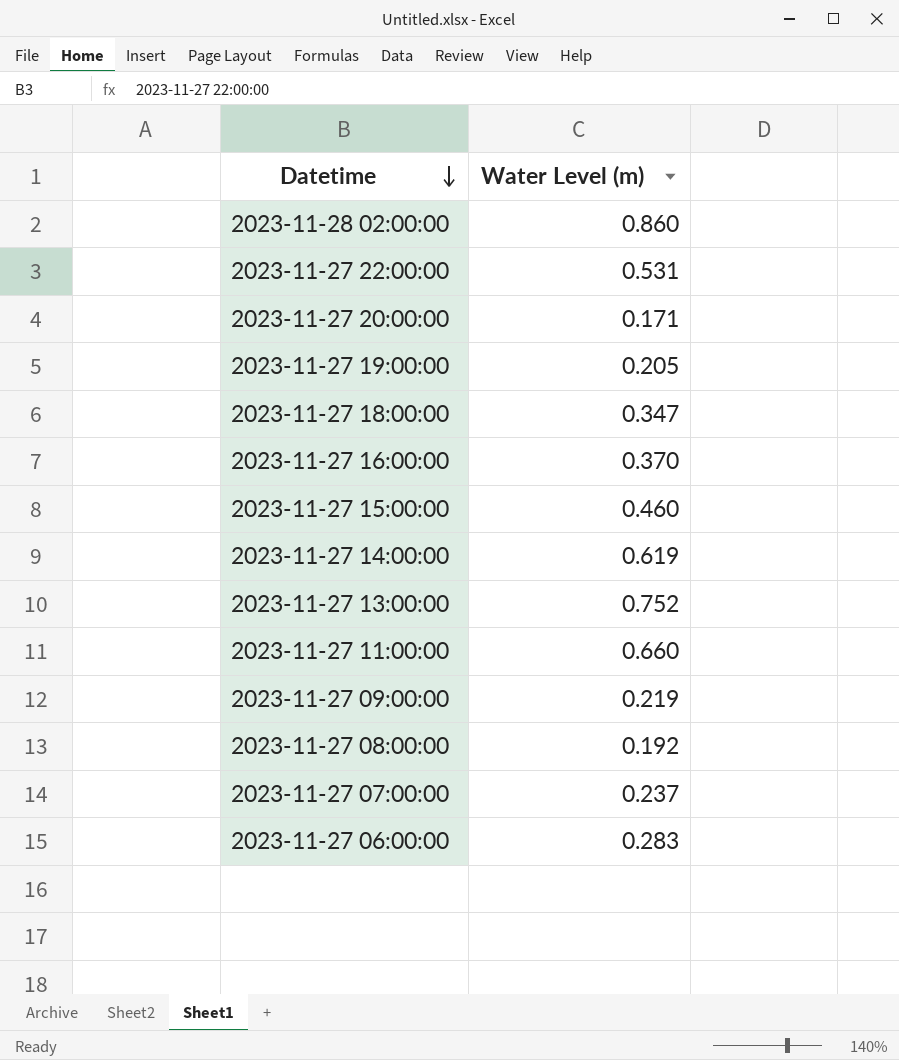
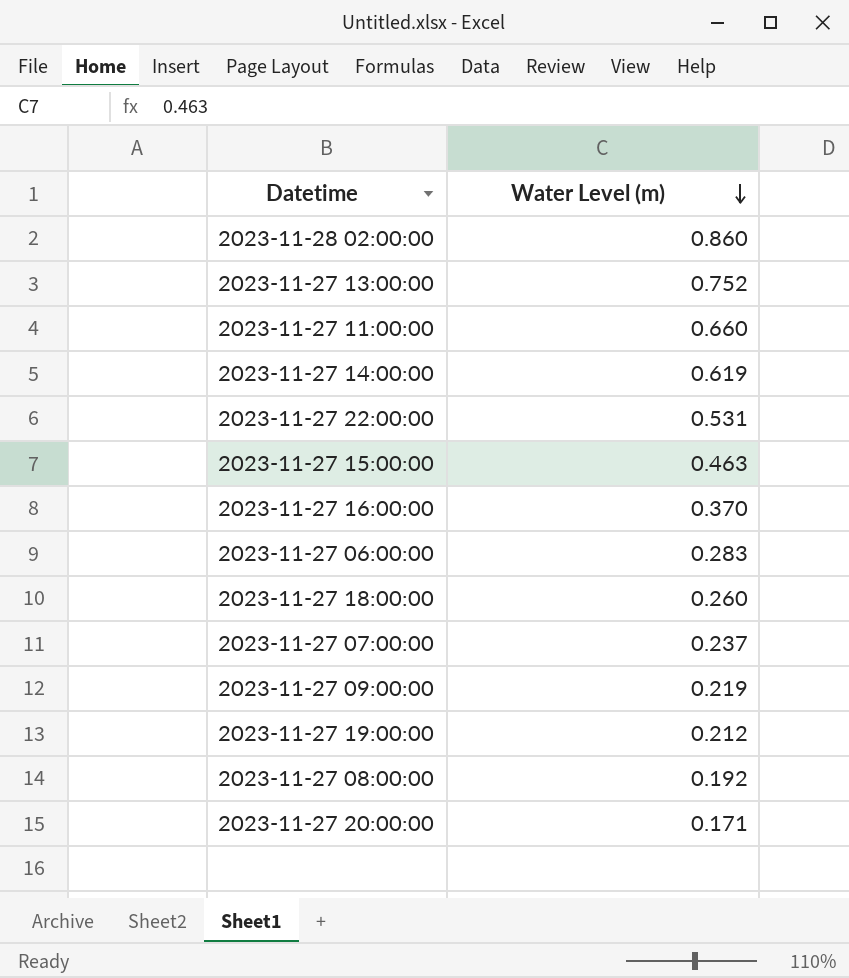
row order: Datetime descending -> Water Level (m) descending
2023-11-27 15:00:00 | Water Level (m): 0.460 -> 0.463
2023-11-27 18:00:00 | Water Level (m): 0.347 -> 0.260
2023-11-27 19:00:00 | Water Level (m): 0.205 -> 0.212

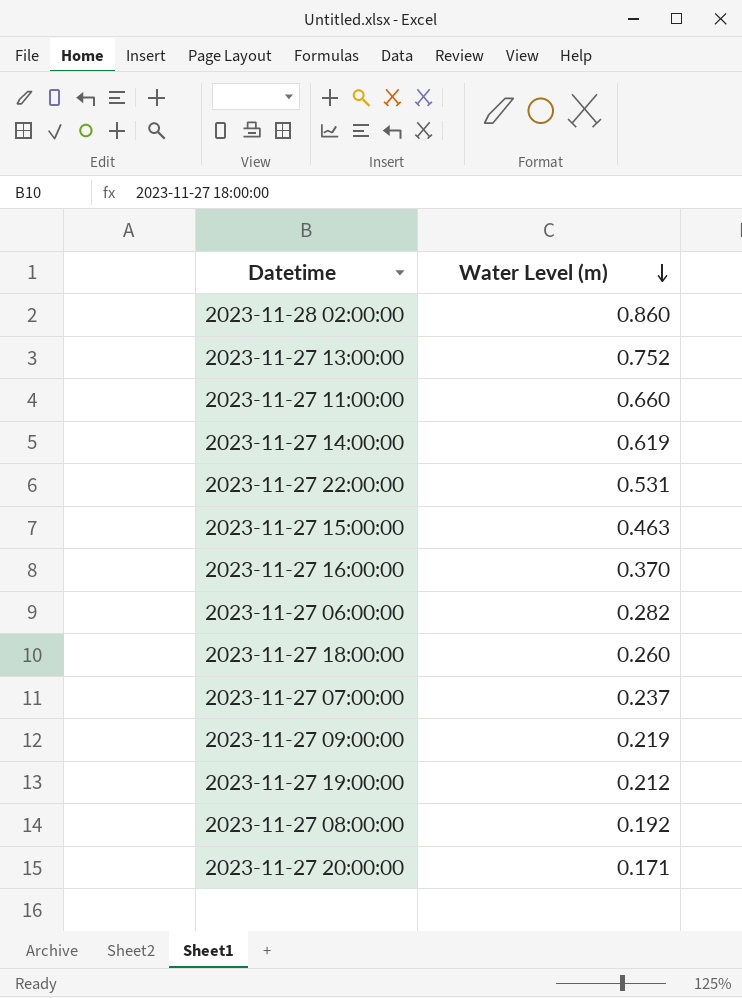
2023-11-27 06:00:00 | Water Level (m): 0.283 -> 0.282

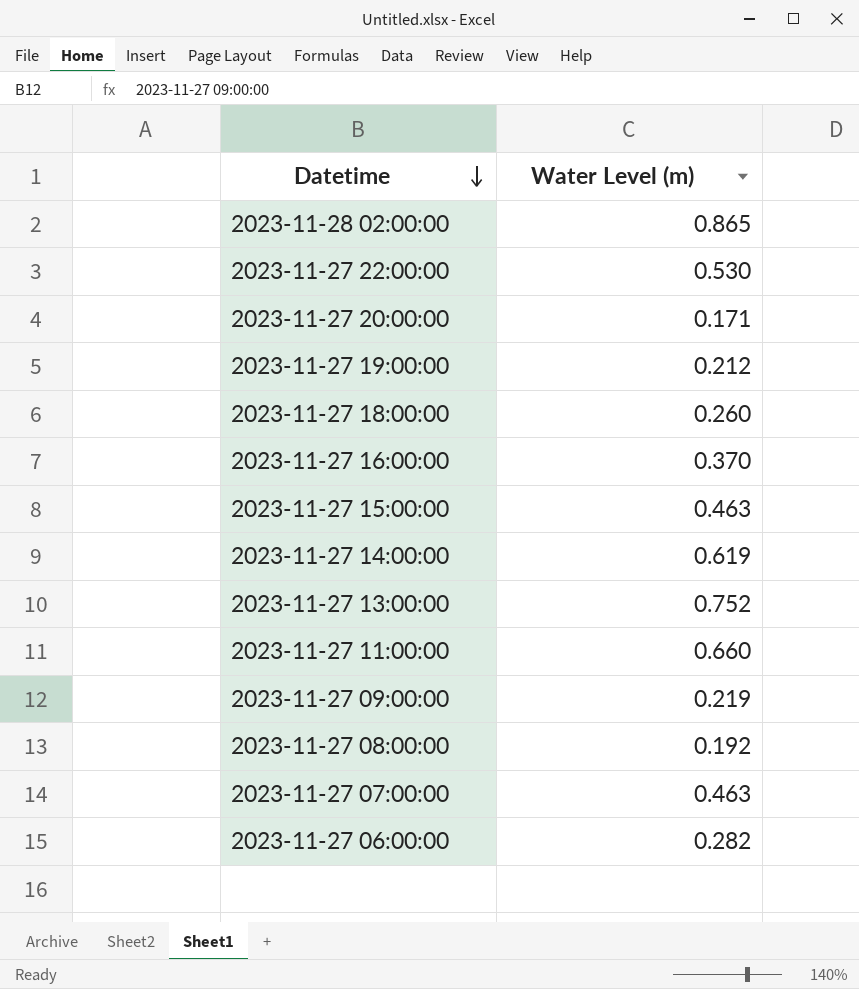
row order: Water Level (m) descending -> Datetime descending
2023-11-28 02:00:00 | Water Level (m): 0.860 -> 0.865
2023-11-27 22:00:00 | Water Level (m): 0.531 -> 0.530
2023-11-27 07:00:00 | Water Level (m): 0.237 -> 0.463

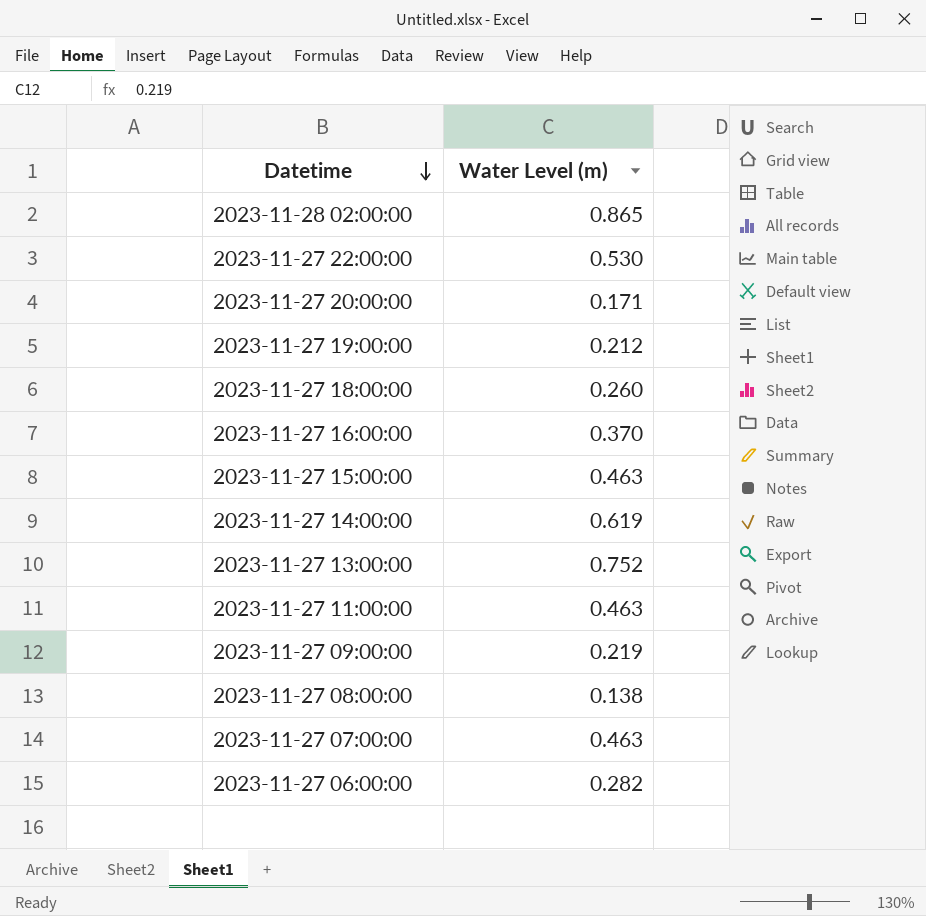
2023-11-27 11:00:00 | Water Level (m): 0.660 -> 0.463
2023-11-27 08:00:00 | Water Level (m): 0.192 -> 0.138

